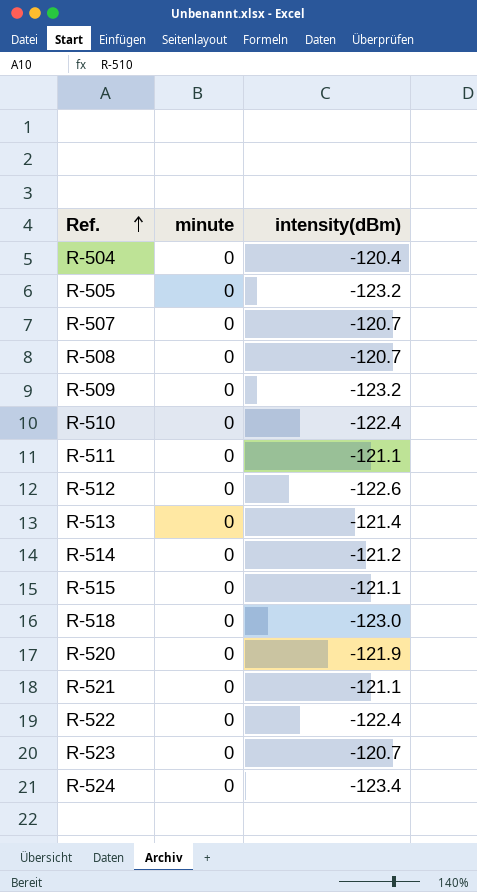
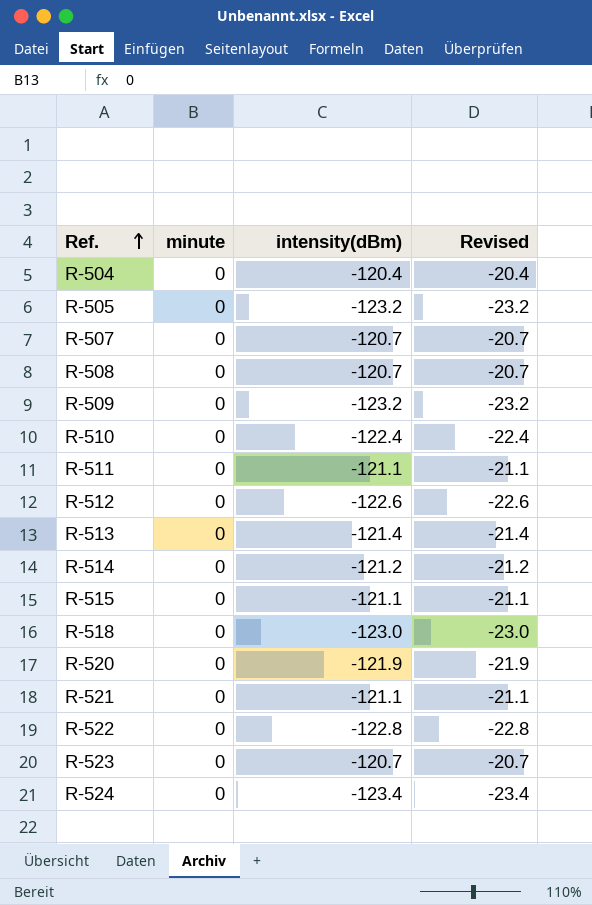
column Revised | formula: none -> [intensity(dBm)] + 100
R-522 | intensity(dBm): -122.4 -> -122.8

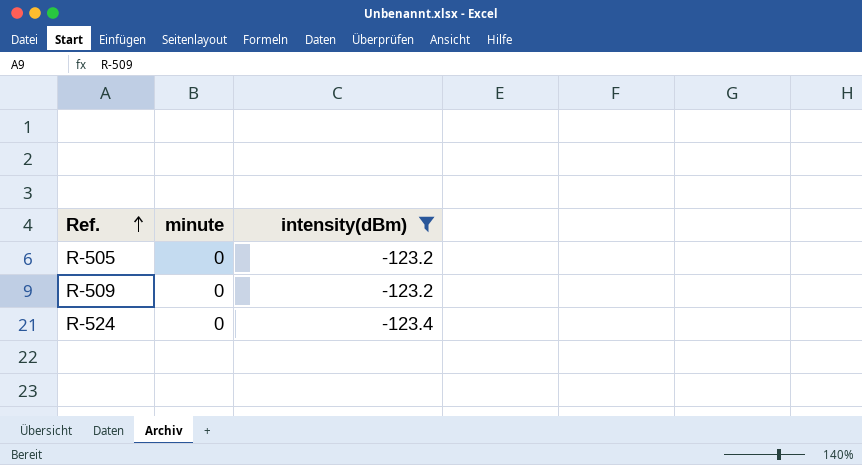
filter: none -> intensity(dBm) <= -123.2
column Revised | formula: [intensity(dBm)] + 100 -> none

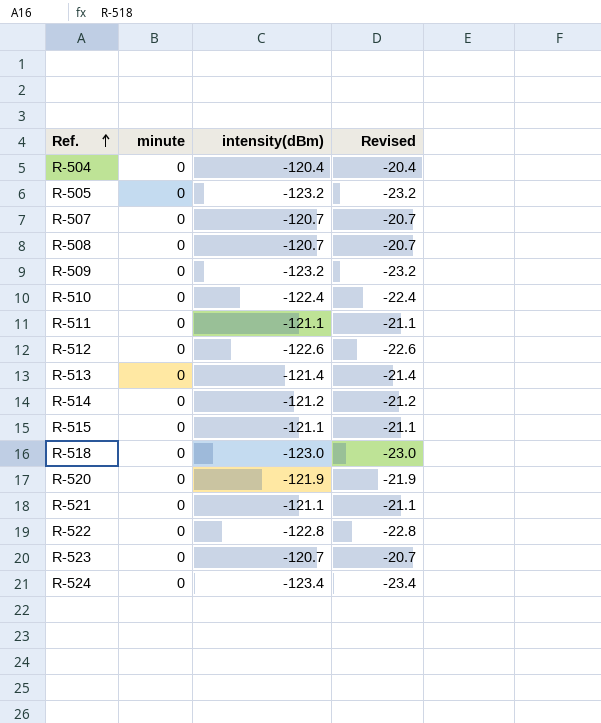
filter: intensity(dBm) <= -123.2 -> none
column Revised | formula: none -> [intensity(dBm)] + 100

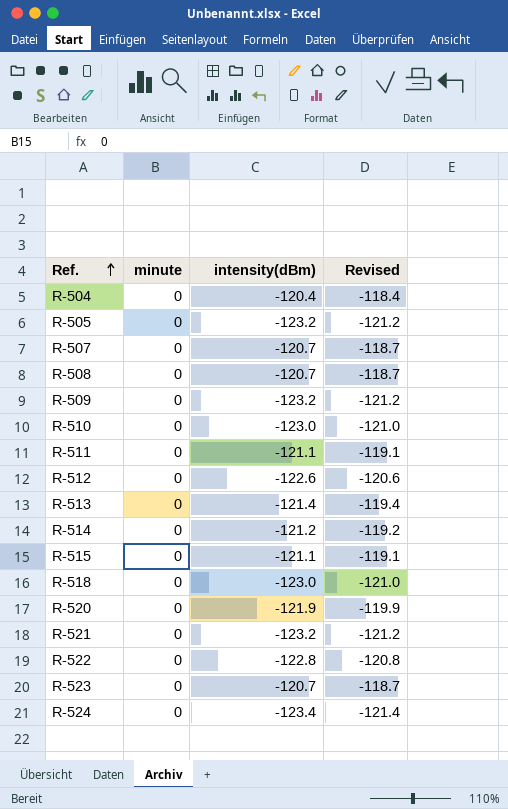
column Revised | formula: [intensity(dBm)] + 100 -> [intensity(dBm)] + 2
R-510 | intensity(dBm): -122.4 -> -123.0
R-521 | intensity(dBm): -121.1 -> -123.2

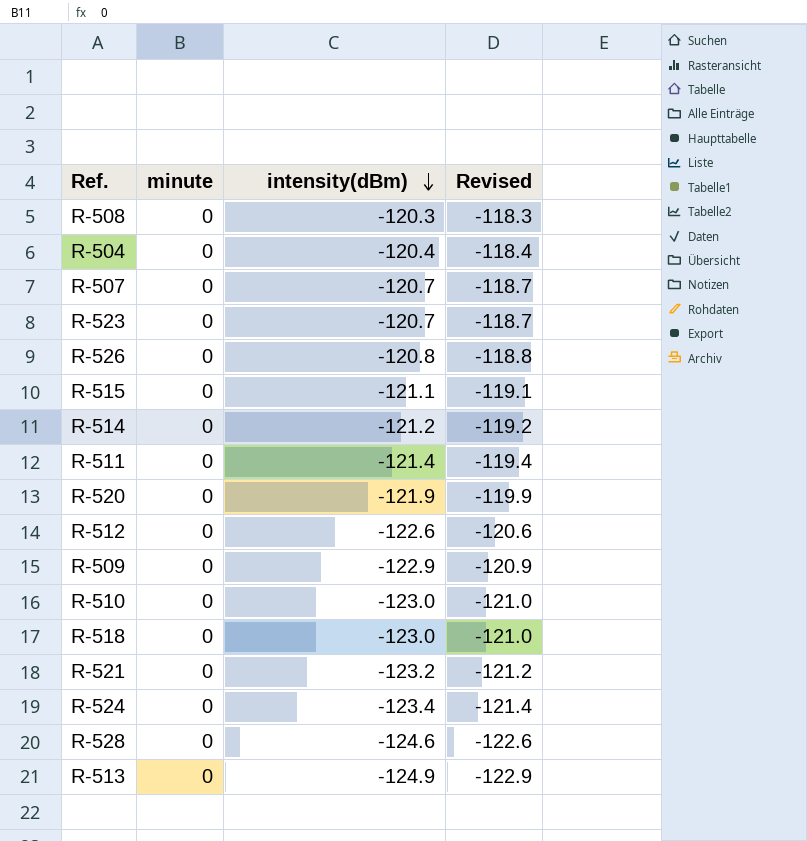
row order: Ref. ascending -> intensity(dBm) descending
row R-505: 0 | -123.2 | -121.2 -> none
row R-522: 0 | -122.8 | -120.8 -> none
R-508 | intensity(dBm): -120.7 -> -120.3
R-508 | Revised: -118.7 -> -118.3
row R-526: none -> 0 | -120.8 | -118.8
R-511 | intensity(dBm): -121.1 -> -121.4
R-511 | Revised: -119.1 -> -119.4
R-509 | intensity(dBm): -123.2 -> -122.9
R-509 | Revised: -121.2 -> -120.9
row R-528: none -> 0 | -124.6 | -122.6
R-513 | intensity(dBm): -121.4 -> -124.9
R-513 | Revised: -119.4 -> -122.9

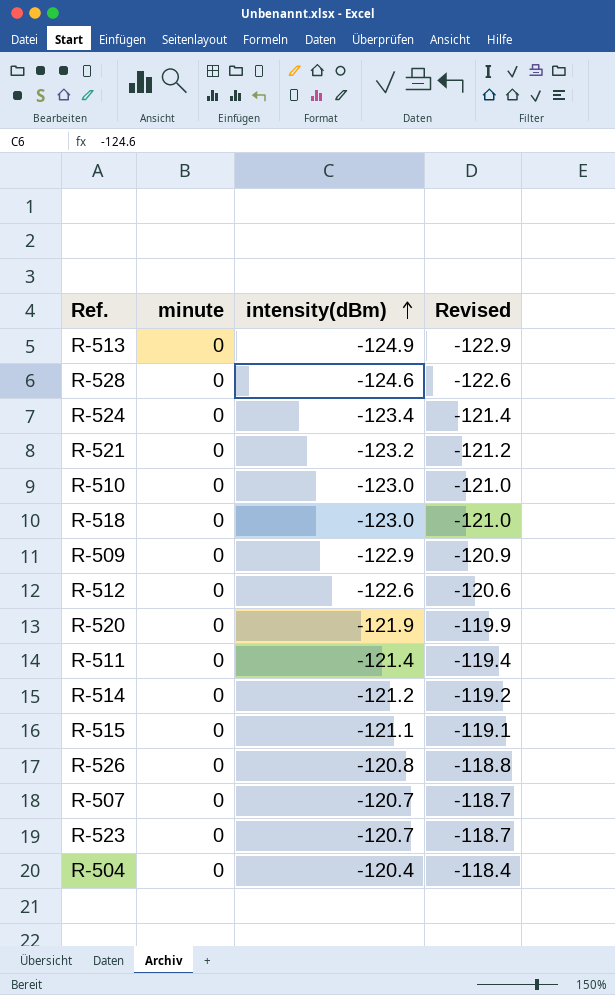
row order: intensity(dBm) descending -> intensity(dBm) ascending
row R-508: 0 | -120.3 | -118.3 -> none

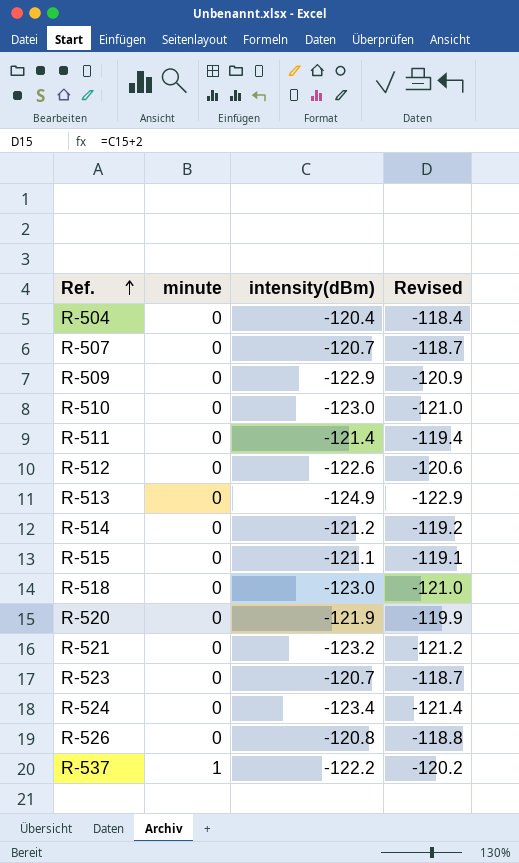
row order: intensity(dBm) ascending -> Ref. ascending
row R-528: 0 | -124.6 | -122.6 -> none
row R-537: none -> 1 | -122.2 | -120.2

